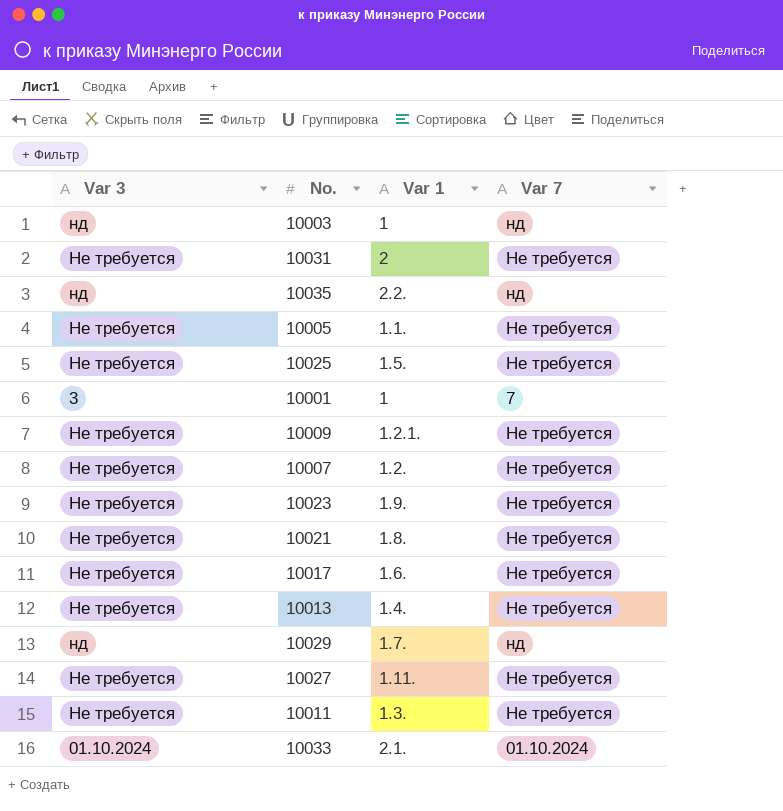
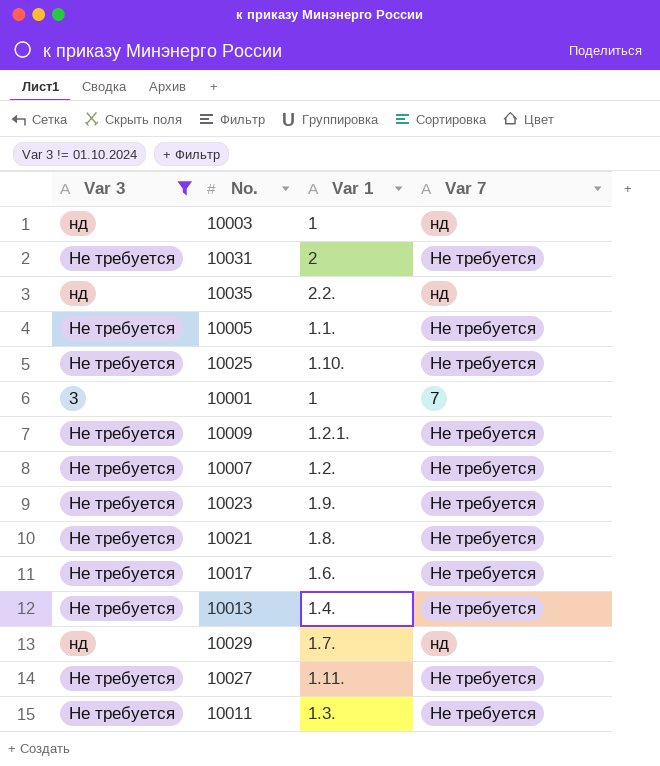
filter: none -> Var 3 != 01.10.2024
10025 | Var 1: 1.5. -> 1.10.

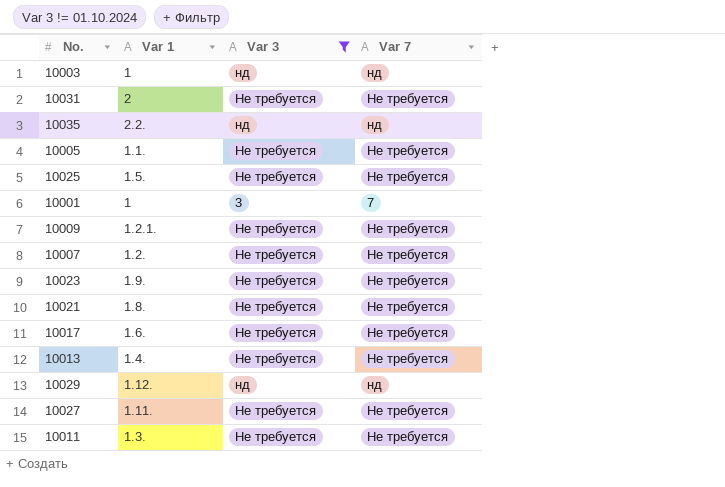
column Var 3 | position: 1 -> 3
10025 | Var 1: 1.10. -> 1.5.
10029 | Var 1: 1.7. -> 1.12.

